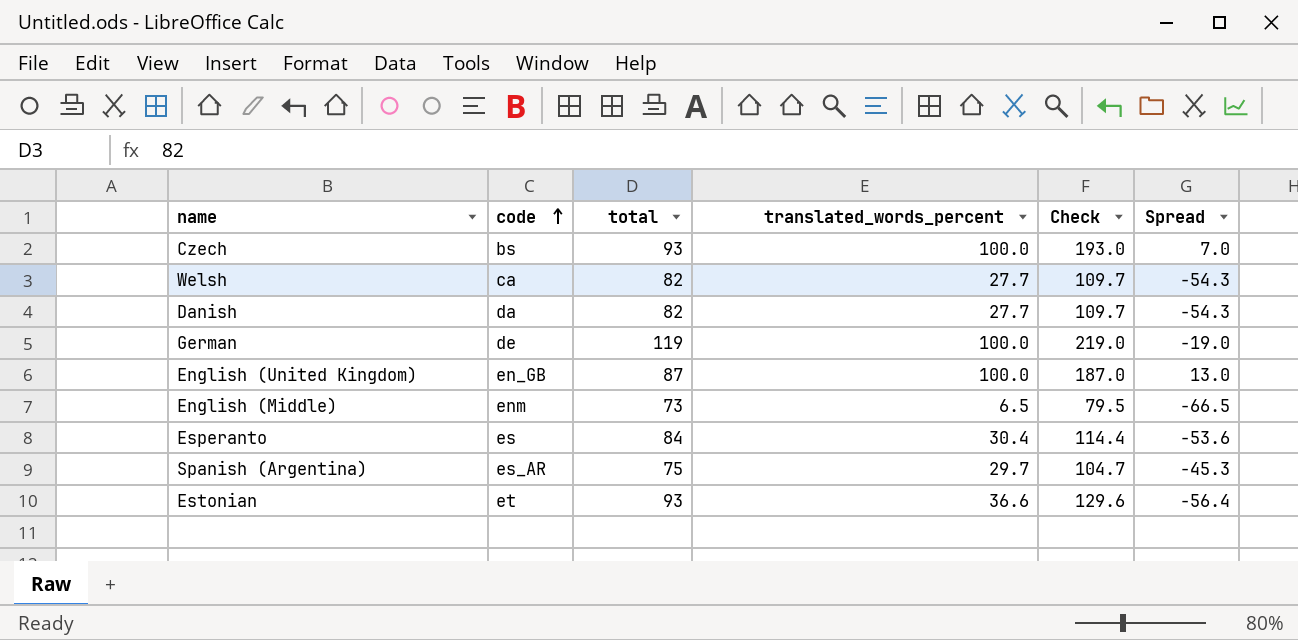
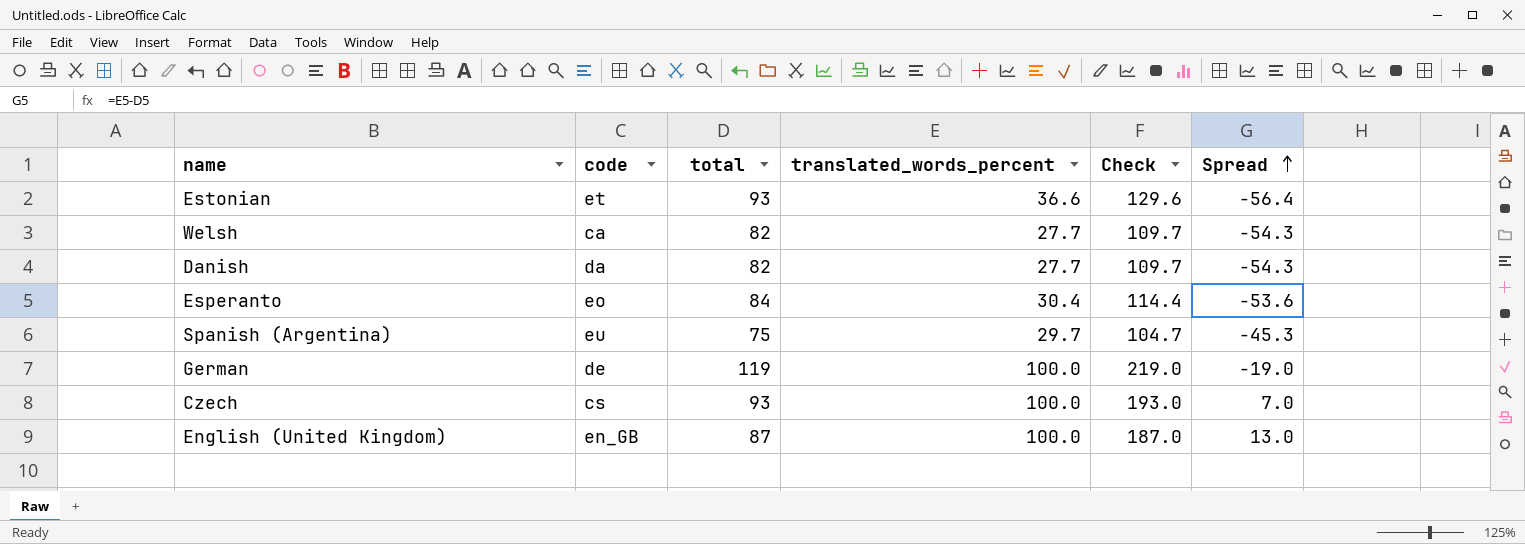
row order: code ascending -> Spread ascending
row English (Middle): enm | 73 | 6.5 | 79.5 | -66.5 -> none
Esperanto | code: es -> eo
Spanish (Argentina) | code: es_AR -> eu
Czech | code: bs -> cs

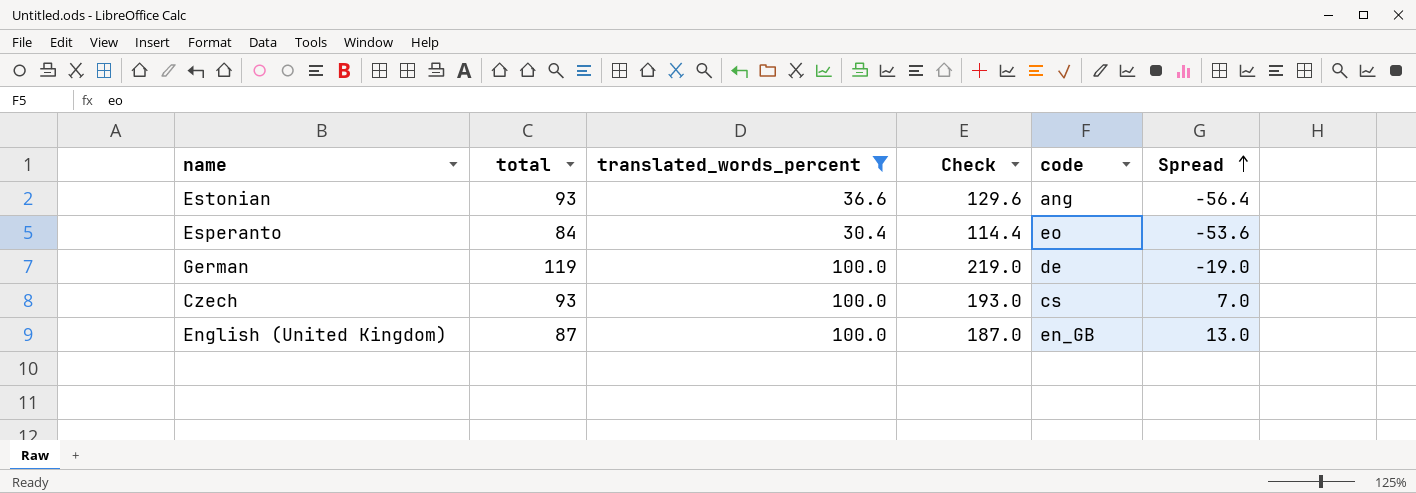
filter: none -> translated_words_percent >= 30.4
column code | position: 2 -> 5
Estonian | code: et -> ang

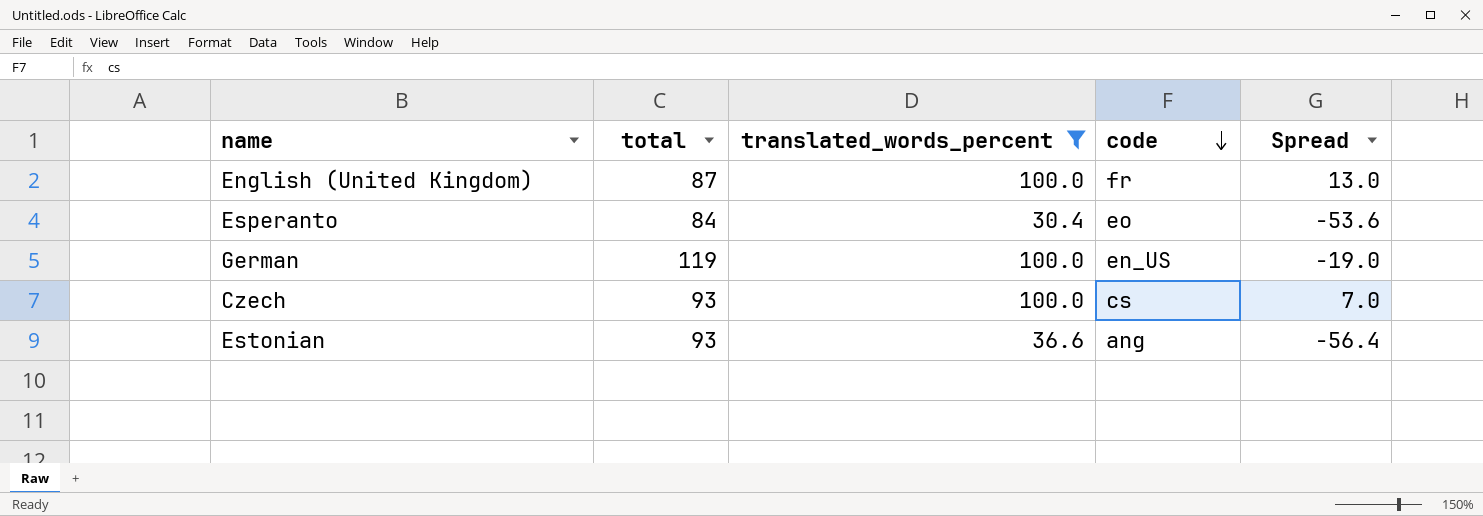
row order: Spread ascending -> code descending
column Check | formula: [total] + [translated_words_percent] -> none
English (United Kingdom) | code: en_GB -> fr
German | code: de -> en_US

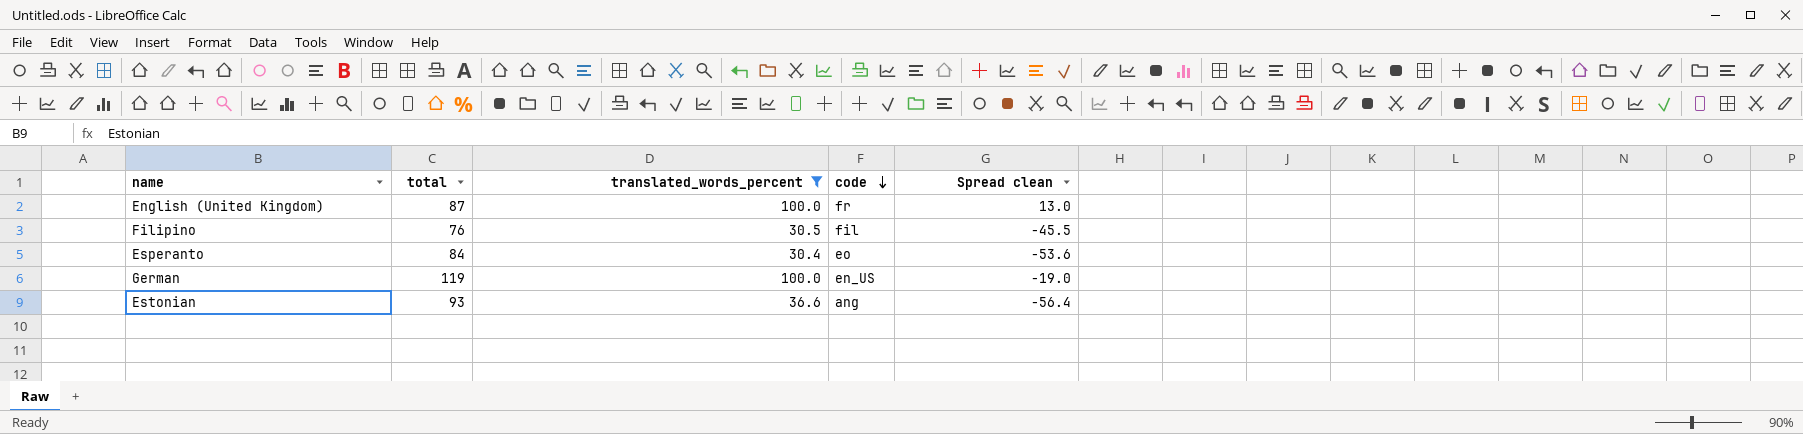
column name: Spread -> Spread clean
row Czech: 93 | 100.0 | cs | 7.0 -> none
row Filipino: none -> 76 | 30.5 | fil | -45.5

